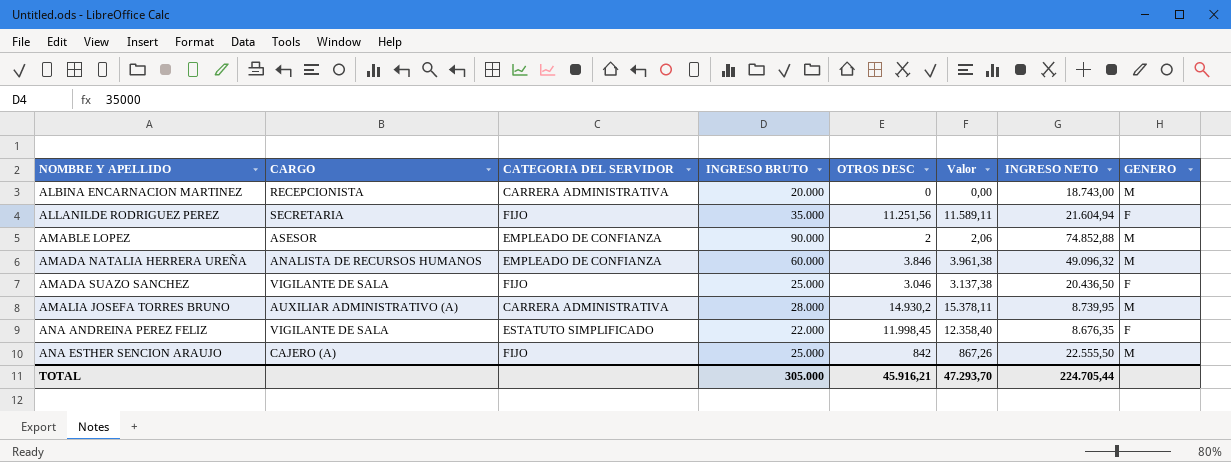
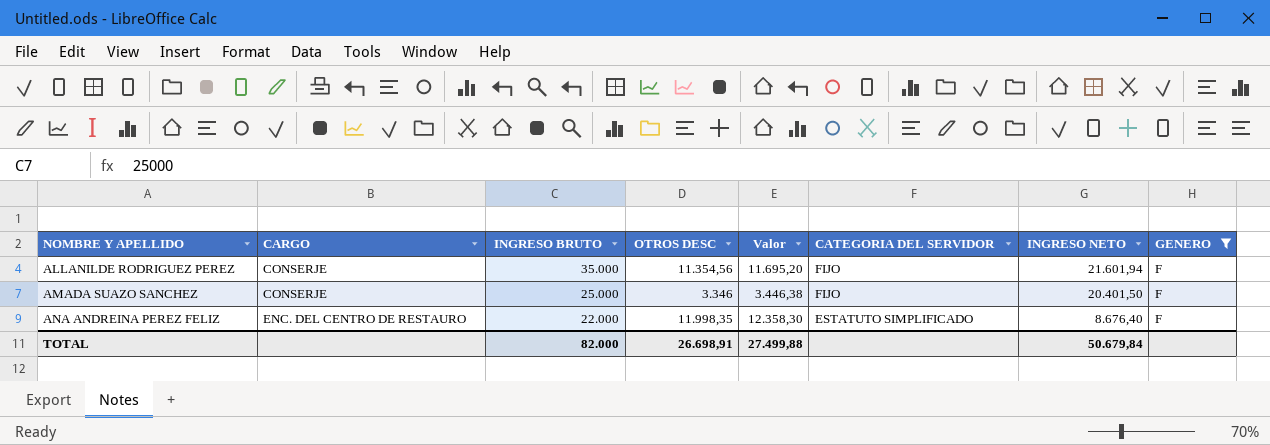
filter: none -> GENERO = F
column CATEGORIA DEL SERVIDOR | position: 3 -> 6
ALLANILDE RODRIGUEZ PEREZ | CARGO: SECRETARIA -> CONSERJE
ALLANILDE RODRIGUEZ PEREZ | OTROS DESC: 11.251,56 -> 11.354,56
ALLANILDE RODRIGUEZ PEREZ | Valor: 11.589,11 -> 11.695,20
ALLANILDE RODRIGUEZ PEREZ | INGRESO NETO: 21.604,94 -> 21.601,94
AMADA SUAZO SANCHEZ | CARGO: VIGILANTE DE SALA -> CONSERJE
AMADA SUAZO SANCHEZ | OTROS DESC: 3.046 -> 3.346
AMADA SUAZO SANCHEZ | Valor: 3.137,38 -> 3.446,38
AMADA SUAZO SANCHEZ | INGRESO NETO: 20.436,50 -> 20.401,50
ANA ANDREINA PEREZ FELIZ | CARGO: VIGILANTE DE SALA -> ENC. DEL CENTRO DE RESTAURO
ANA ANDREINA PEREZ FELIZ | OTROS DESC: 11.998,45 -> 11.998,35
ANA ANDREINA PEREZ FELIZ | Valor: 12.358,40 -> 12.358,30
ANA ANDREINA PEREZ FELIZ | INGRESO NETO: 8.676,35 -> 8.676,40
TOTAL | INGRESO BRUTO: 305.000 -> 82.000
TOTAL | OTROS DESC: 45.916,21 -> 26.698,91
TOTAL | Valor: 47.293,70 -> 27.499,88
TOTAL | INGRESO NETO: 224.705,44 -> 50.679,84

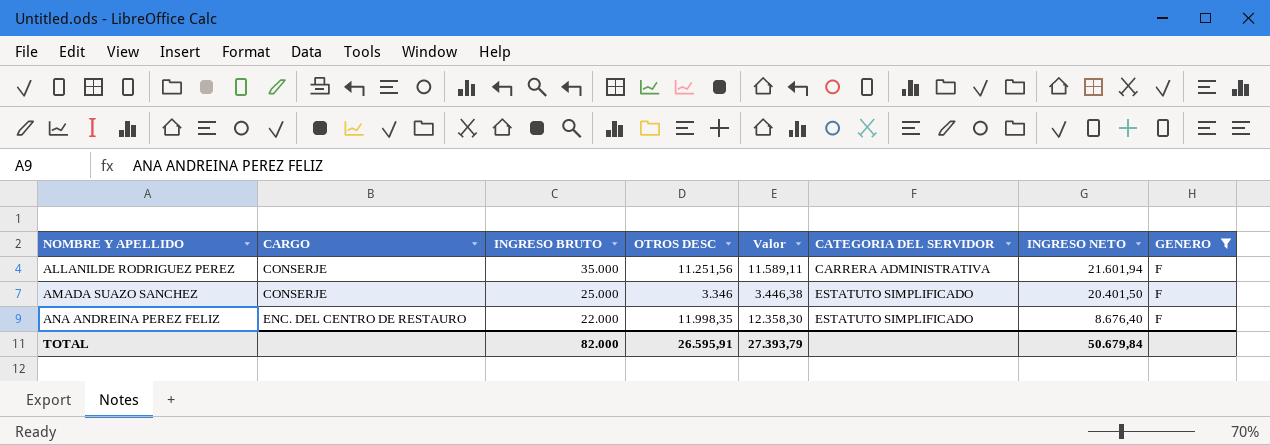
ALLANILDE RODRIGUEZ PEREZ | OTROS DESC: 11.354,56 -> 11.251,56
ALLANILDE RODRIGUEZ PEREZ | Valor: 11.695,20 -> 11.589,11
ALLANILDE RODRIGUEZ PEREZ | CATEGORIA DEL SERVIDOR: FIJO -> CARRERA ADMINISTRATIVA
AMADA SUAZO SANCHEZ | CATEGORIA DEL SERVIDOR: FIJO -> ESTATUTO SIMPLIFICADO
TOTAL | OTROS DESC: 26.698,91 -> 26.595,91
TOTAL | Valor: 27.499,88 -> 27.393,79

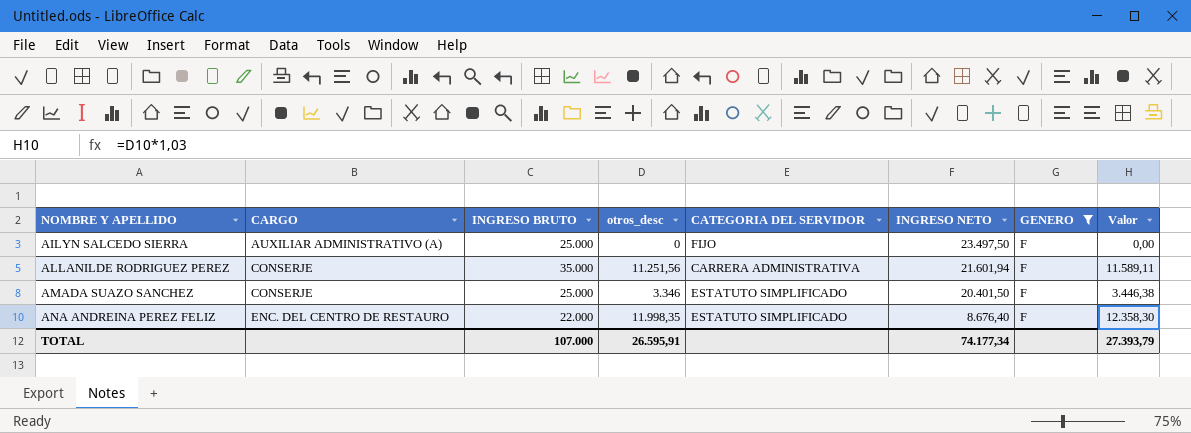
column name: OTROS DESC -> otros_desc
column Valor | position: 5 -> 8
row AILYN SALCEDO SIERRA: none -> AUXILIAR ADMINISTRATIVO (A) | 25.000 | 0 | FIJO | 23.497,50 | F | 0,00
TOTAL | INGRESO BRUTO: 82.000 -> 107.000
TOTAL | INGRESO NETO: 50.679,84 -> 74.177,34

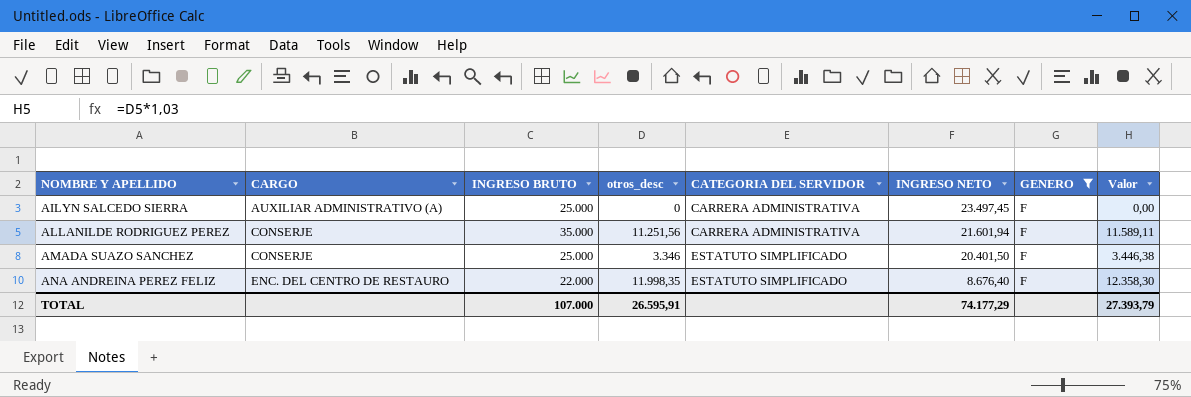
AILYN SALCEDO SIERRA | CATEGORIA DEL SERVIDOR: FIJO -> CARRERA ADMINISTRATIVA
AILYN SALCEDO SIERRA | INGRESO NETO: 23.497,50 -> 23.497,45
TOTAL | INGRESO NETO: 74.177,34 -> 74.177,29

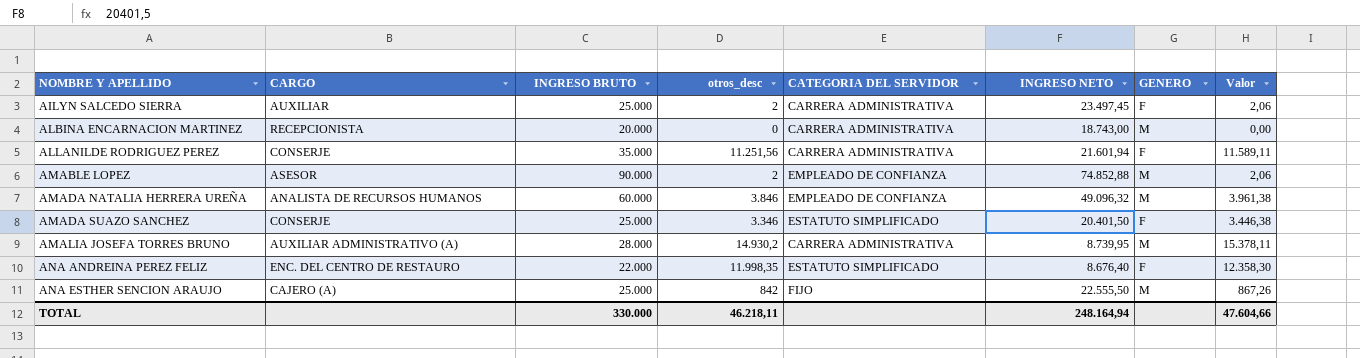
filter: GENERO = F -> none
AILYN SALCEDO SIERRA | CARGO: AUXILIAR ADMINISTRATIVO (A) -> AUXILIAR
AILYN SALCEDO SIERRA | otros_desc: 0 -> 2
AILYN SALCEDO SIERRA | Valor: 0,00 -> 2,06
TOTAL | INGRESO BRUTO: 107.000 -> 330.000
TOTAL | otros_desc: 26.595,91 -> 46.218,11
TOTAL | INGRESO NETO: 74.177,29 -> 248.164,94
TOTAL | Valor: 27.393,79 -> 47.604,66

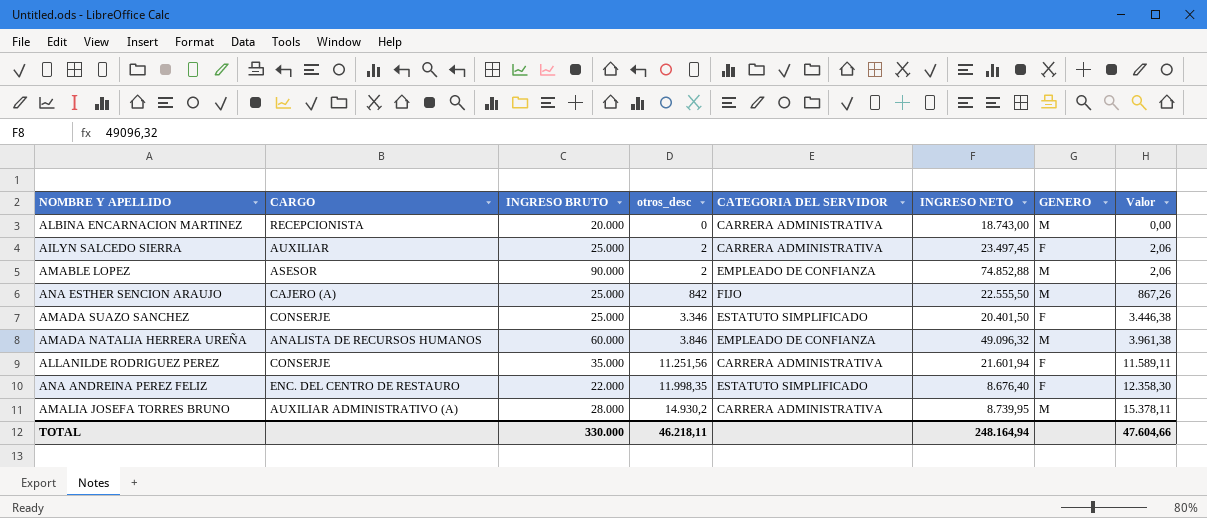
row order: NOMBRE Y APELLIDO ascending -> otros_desc ascending

